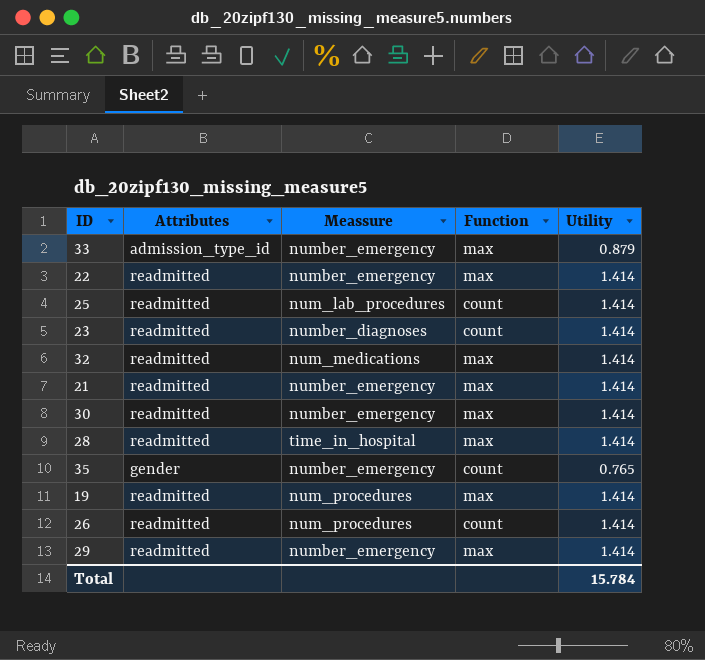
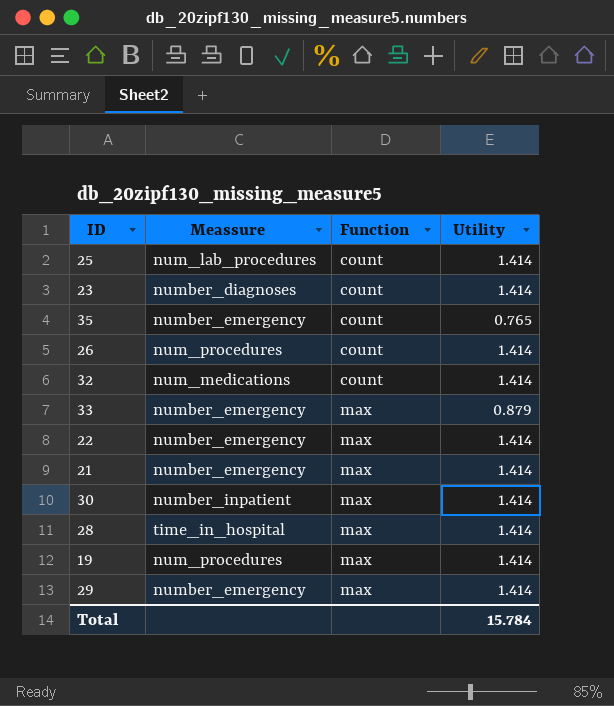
row order: none -> Function ascending
column Attributes | position: 2 -> none
32 | Function: max -> count
30 | Meassure: number_emergency -> number_inpatient

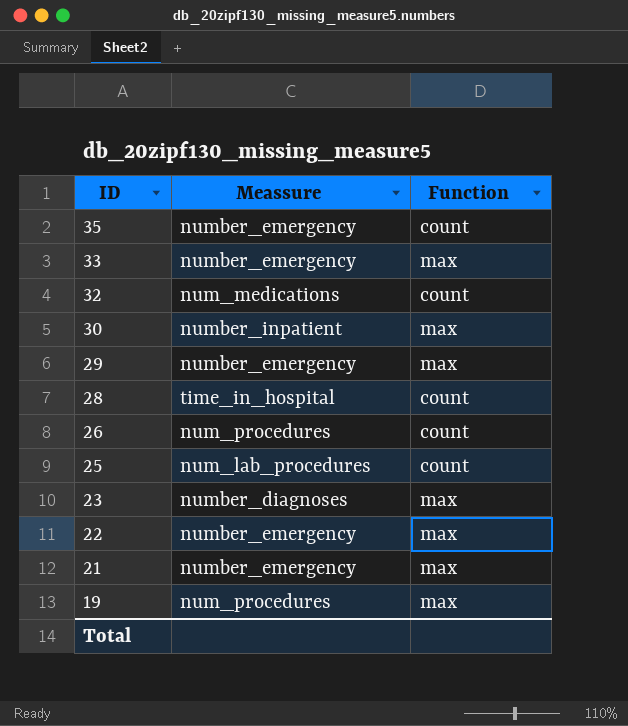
row order: Function ascending -> ID descending
column Utility | position: 4 -> none
28 | Function: max -> count
23 | Function: count -> max

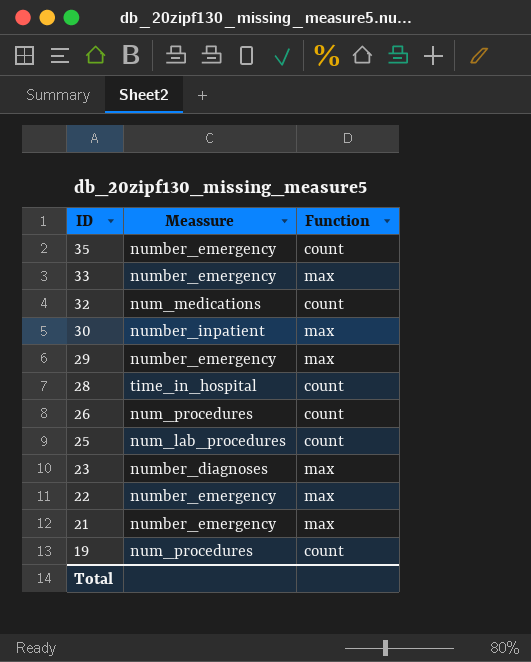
19 | Function: max -> count

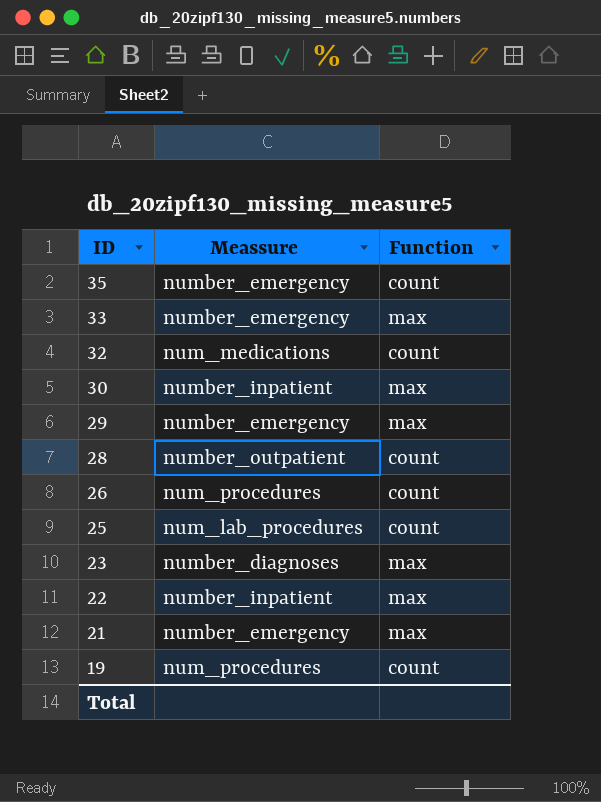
28 | Meassure: time_in_hospital -> number_outpatient
22 | Meassure: number_emergency -> number_inpatient

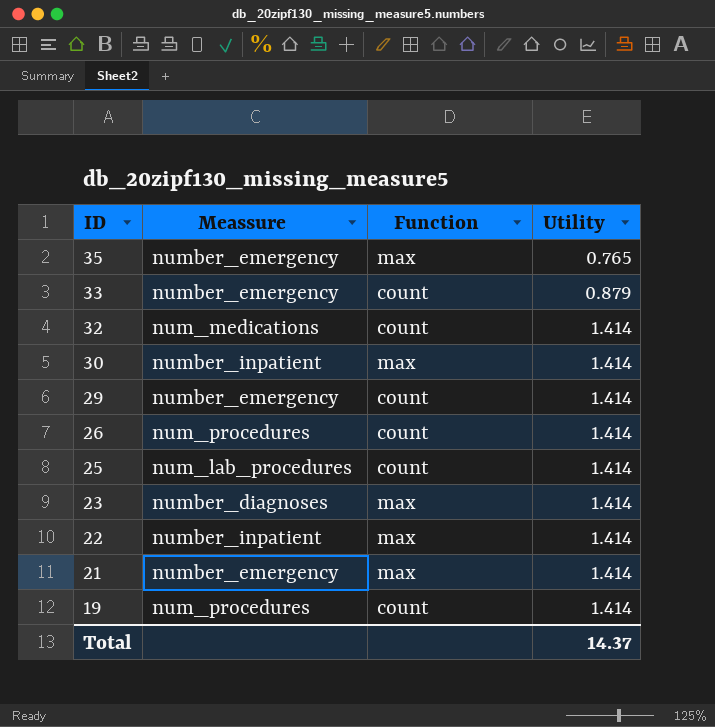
column Utility | position: none -> 4
row 28: number_outpatient | count -> none
35 | Function: count -> max
33 | Function: max -> count
29 | Function: max -> count

